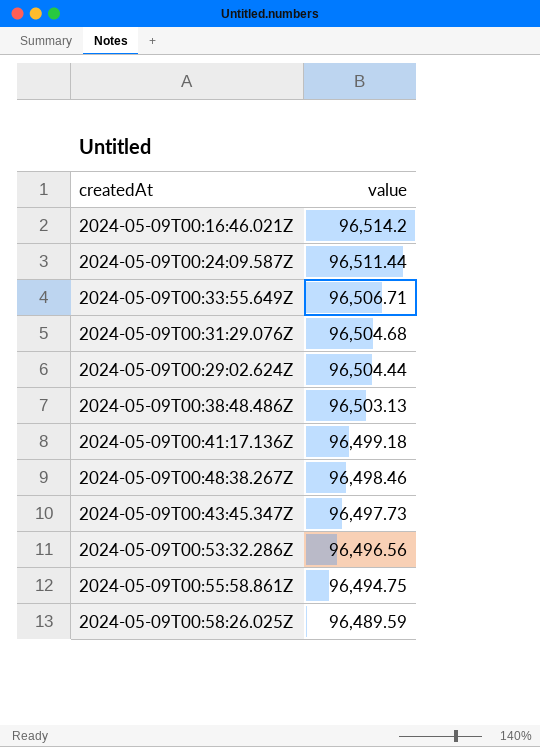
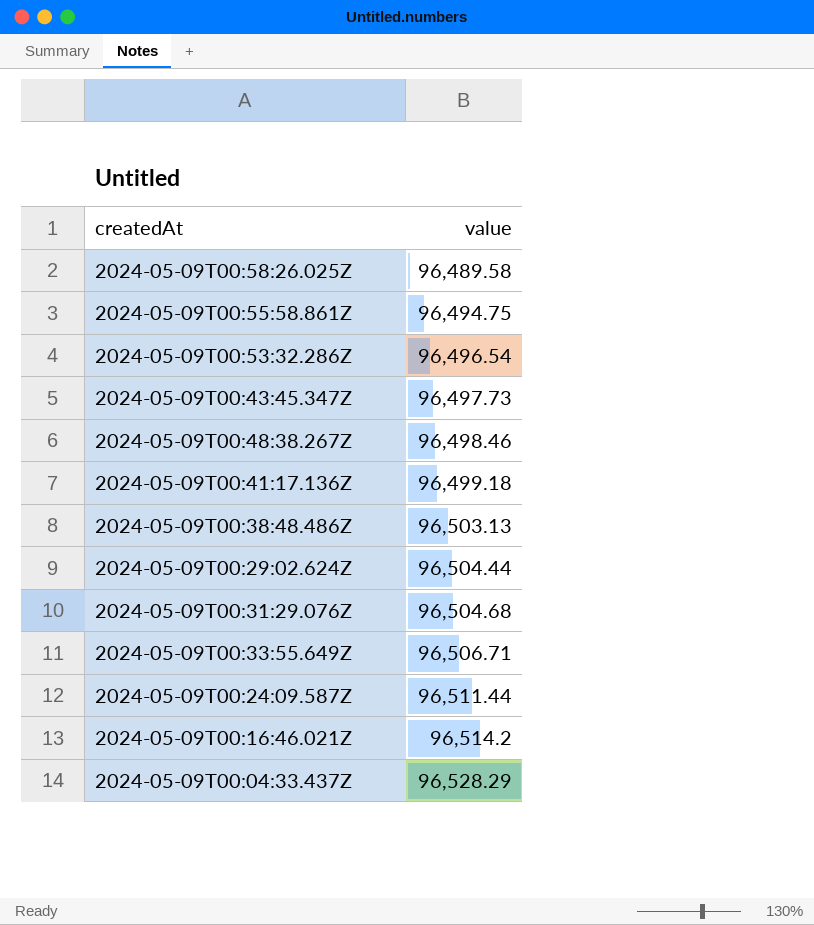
row order: value descending -> value ascending
2024-05-09T00:58:26.025Z | value: 96,489.59 -> 96,489.58
2024-05-09T00:53:32.286Z | value: 96,496.56 -> 96,496.54
row 2024-05-09T00:04:33.437Z: none -> 96,528.29

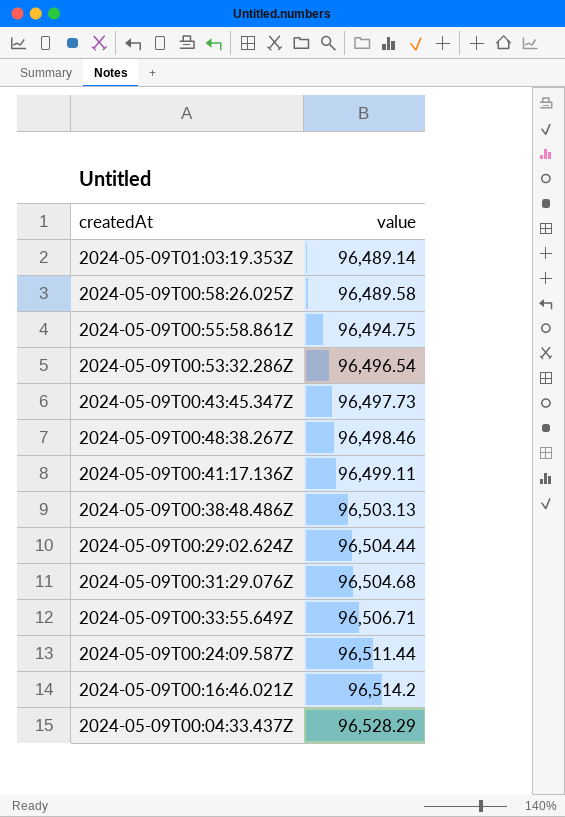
row 2024-05-09T01:03:19.353Z: none -> 96,489.14
2024-05-09T00:41:17.136Z | value: 96,499.18 -> 96,499.11

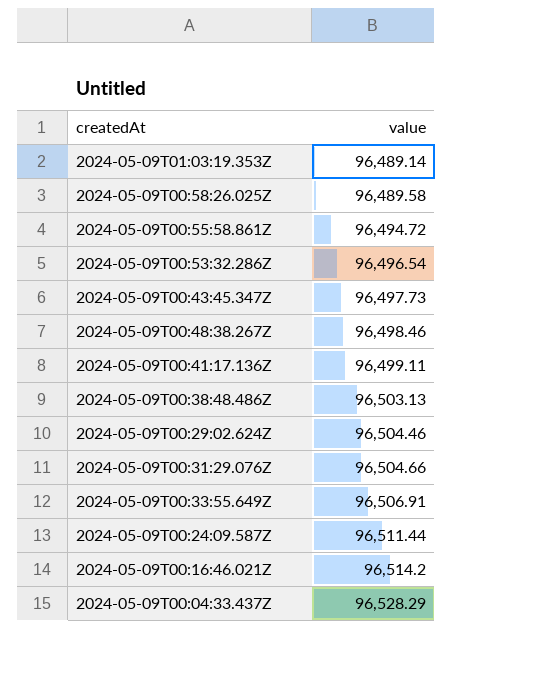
2024-05-09T00:55:58.861Z | value: 96,494.75 -> 96,494.72
2024-05-09T00:29:02.624Z | value: 96,504.44 -> 96,504.46
2024-05-09T00:31:29.076Z | value: 96,504.68 -> 96,504.66
2024-05-09T00:33:55.649Z | value: 96,506.71 -> 96,506.91

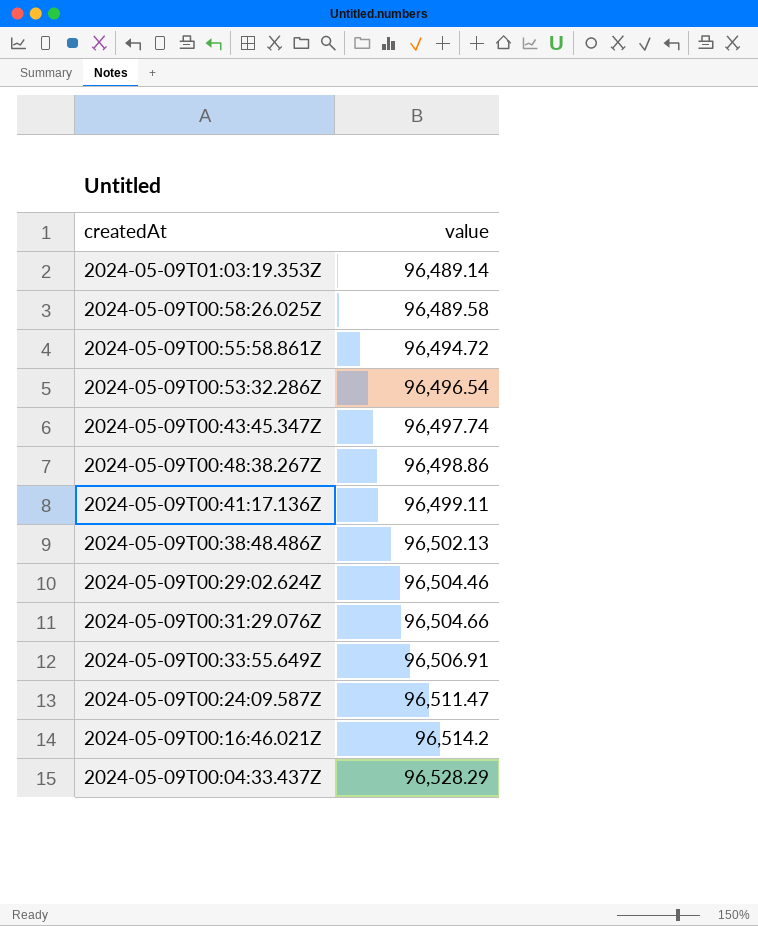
2024-05-09T00:43:45.347Z | value: 96,497.73 -> 96,497.74
2024-05-09T00:48:38.267Z | value: 96,498.46 -> 96,498.86
2024-05-09T00:38:48.486Z | value: 96,503.13 -> 96,502.13
2024-05-09T00:24:09.587Z | value: 96,511.44 -> 96,511.47

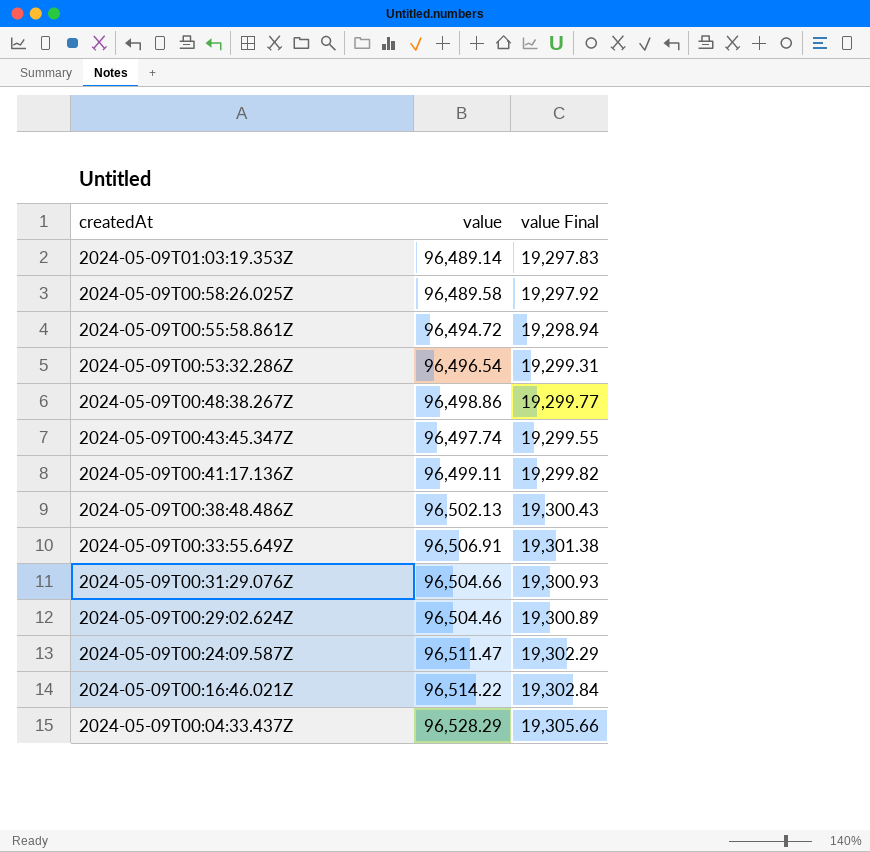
row order: value ascending -> createdAt descending
column value Final | formula: none -> [value] * 0.2
2024-05-09T00:16:46.021Z | value: 96,514.2 -> 96,514.22

